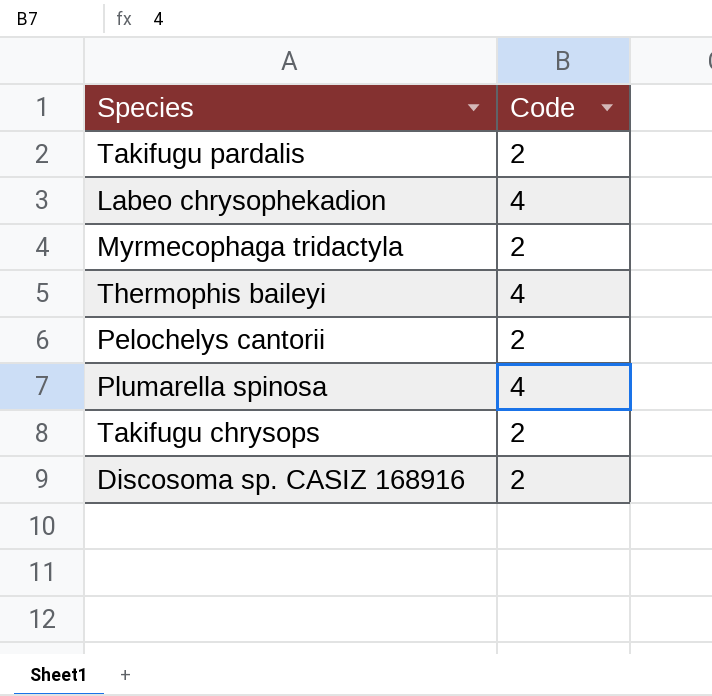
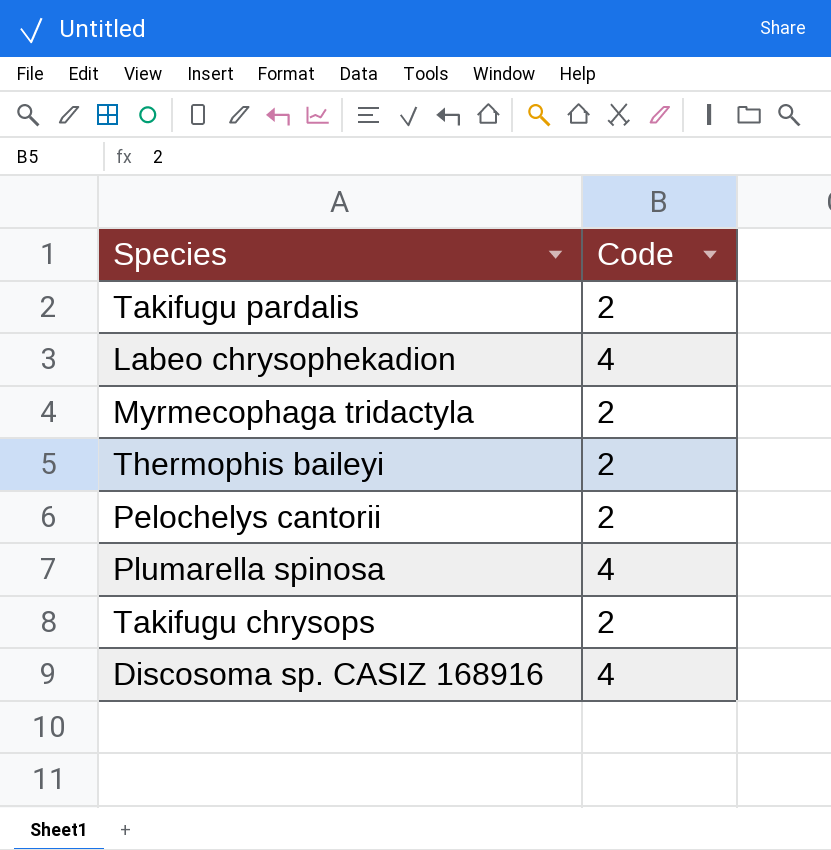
Thermophis baileyi | Code: 4 -> 2
Discosoma sp. CASIZ 168916 | Code: 2 -> 4

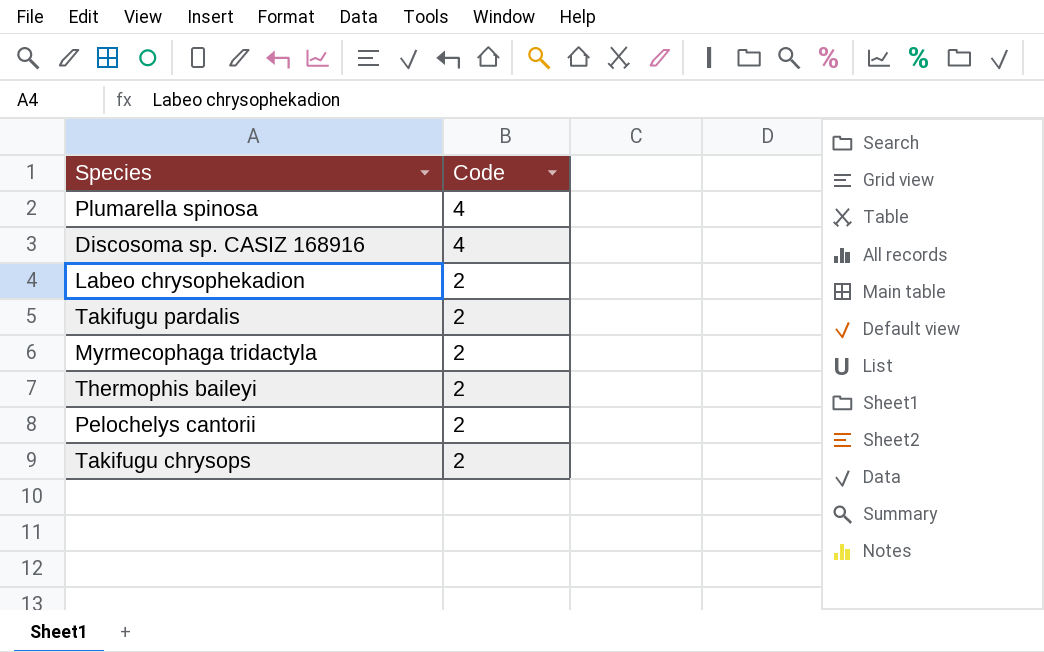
row order: none -> Code descending
Labeo chrysophekadion | Code: 4 -> 2

